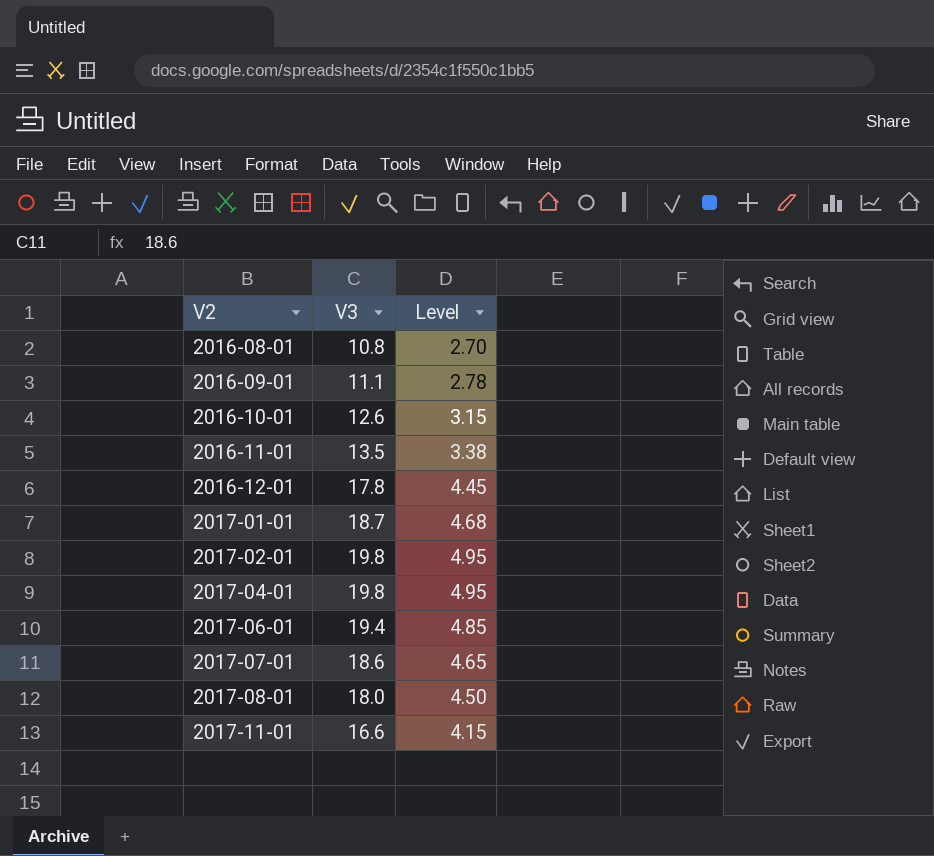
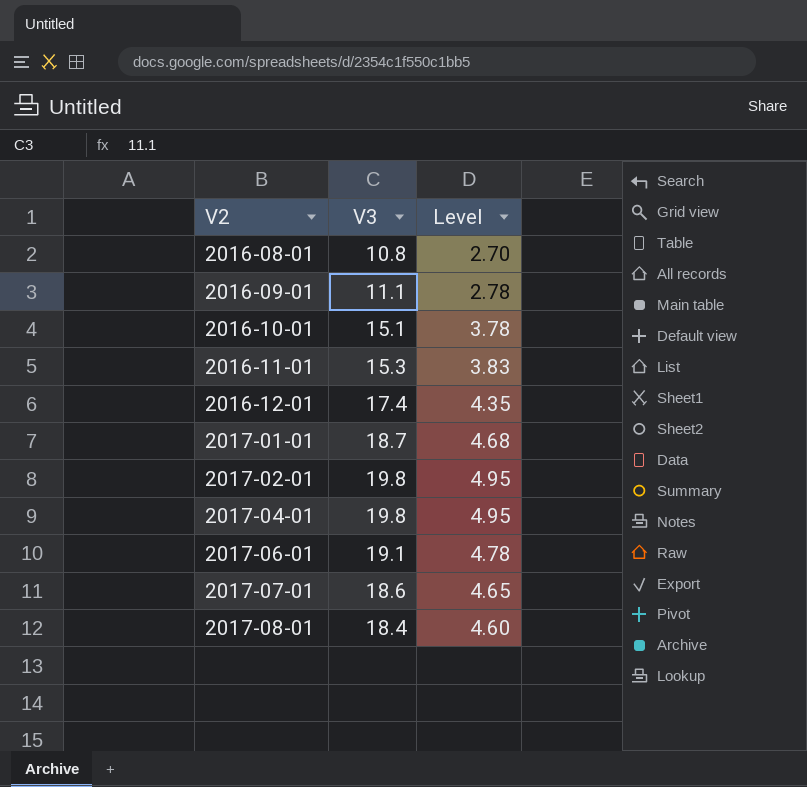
row 2017-11-01: 16.6 | 4.15 -> none
2016-10-01 | V3: 12.6 -> 15.1
2016-10-01 | Level: 3.15 -> 3.78
2016-11-01 | V3: 13.5 -> 15.3
2016-11-01 | Level: 3.38 -> 3.83
2016-12-01 | V3: 17.8 -> 17.4
2016-12-01 | Level: 4.45 -> 4.35
2017-06-01 | V3: 19.4 -> 19.1
2017-06-01 | Level: 4.85 -> 4.78
2017-08-01 | V3: 18.0 -> 18.4
2017-08-01 | Level: 4.50 -> 4.60

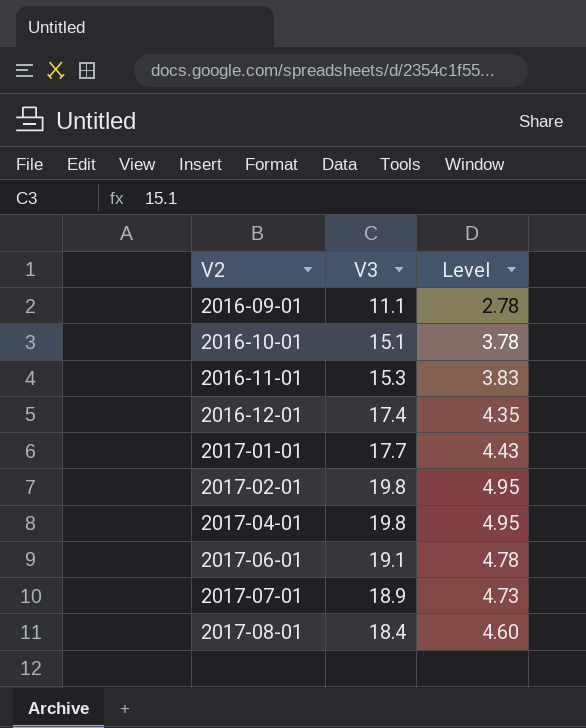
row 2016-08-01: 10.8 | 2.70 -> none
2017-01-01 | V3: 18.7 -> 17.7
2017-01-01 | Level: 4.68 -> 4.43
2017-07-01 | V3: 18.6 -> 18.9
2017-07-01 | Level: 4.65 -> 4.73

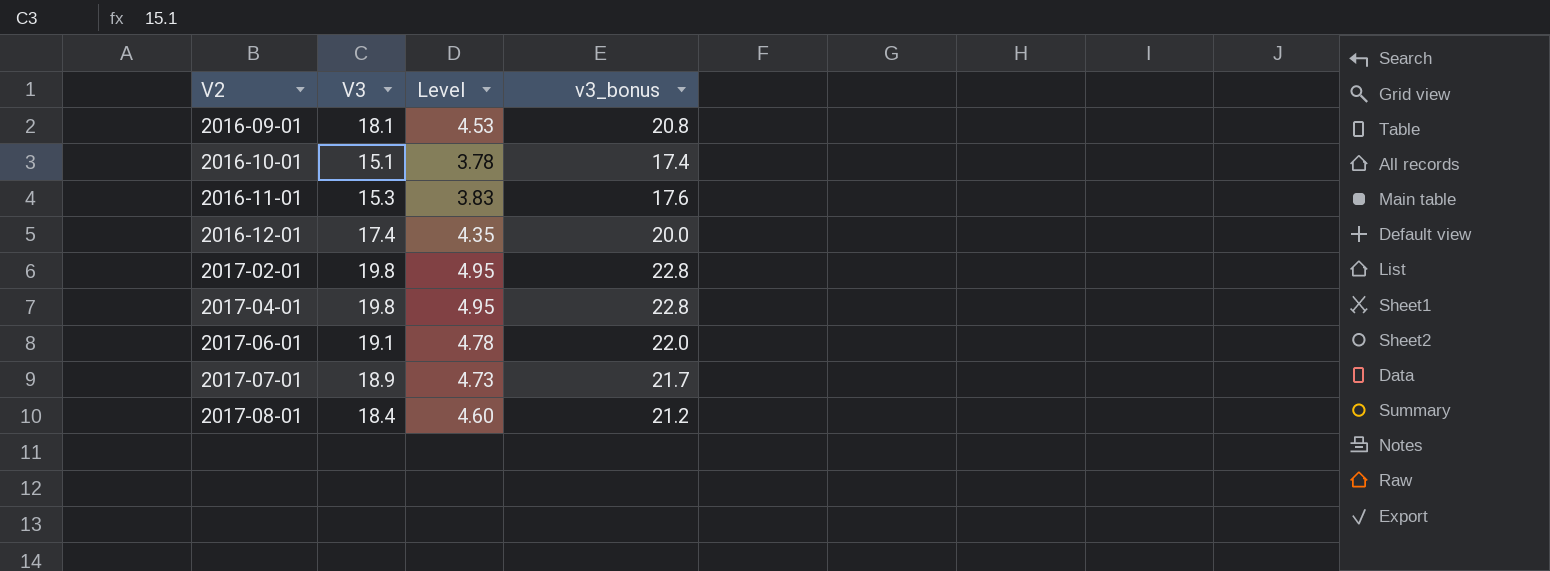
column v3_bonus | formula: none -> [V3] * 1.15
row 2017-01-01: 17.7 | 4.43 -> none
2016-09-01 | V3: 11.1 -> 18.1
2016-09-01 | Level: 2.78 -> 4.53

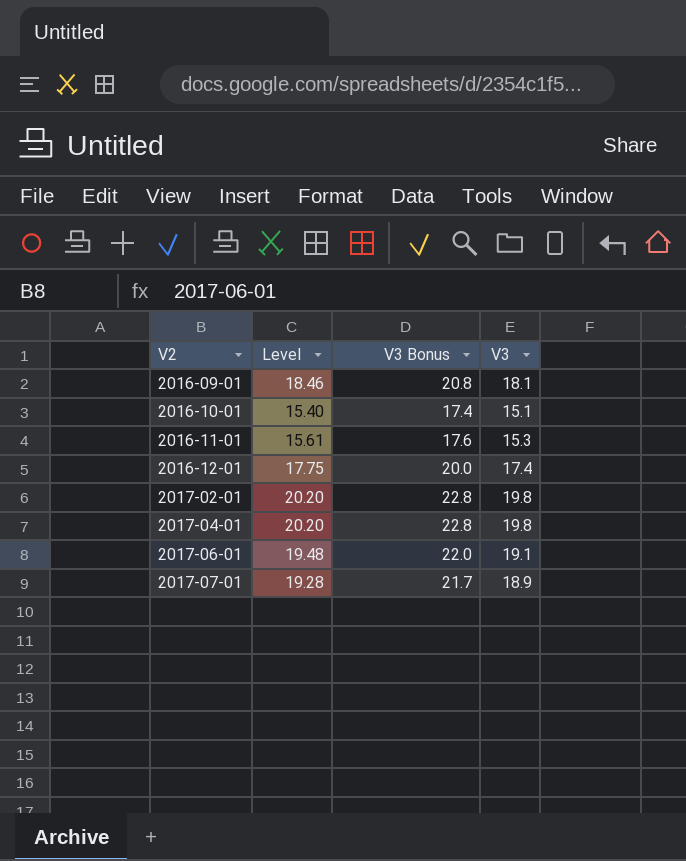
column Level | formula: [V3] * 0.25 -> [V3] * 1.02
column name: v3_bonus -> V3 Bonus
column V3 | position: 2 -> 4
row 2017-08-01: 18.4 | 4.60 | 21.2 -> none

